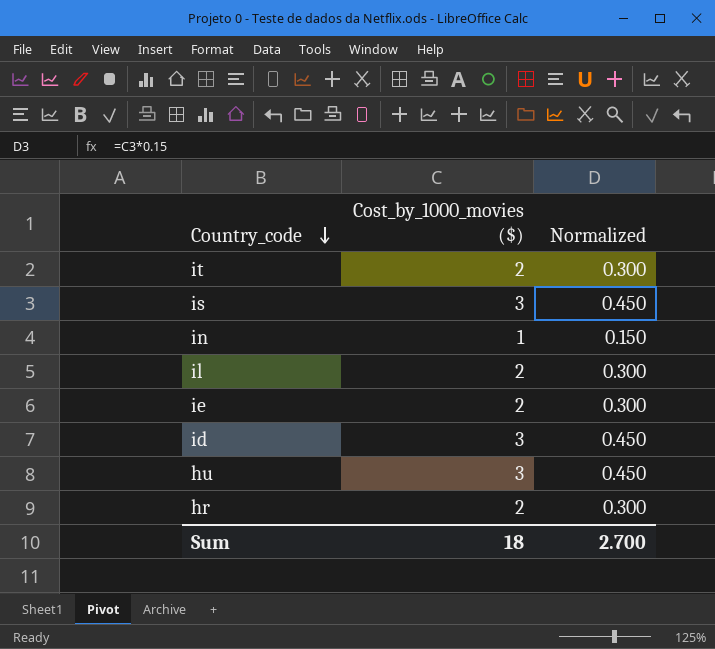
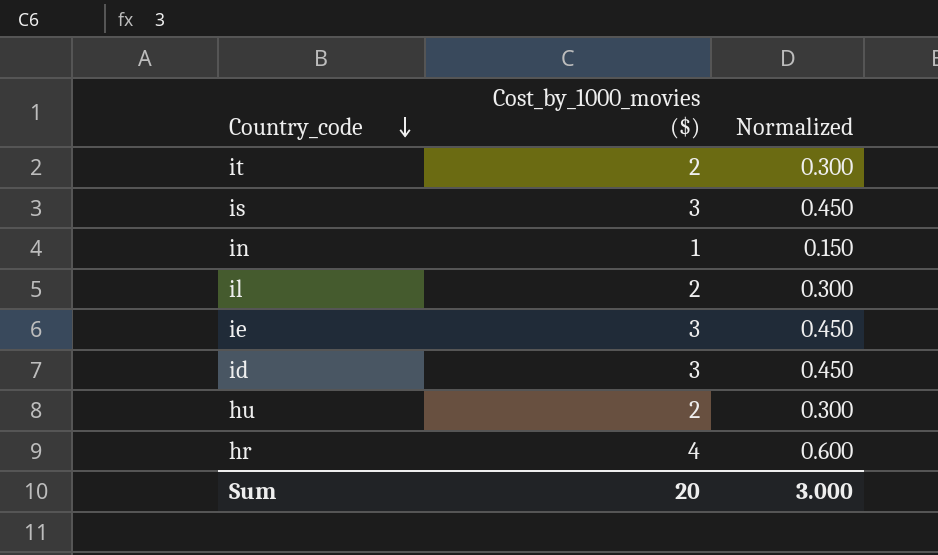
ie | Cost_by_1000_movies ($): 2 -> 3
ie | Normalized: 0.300 -> 0.450
hu | Cost_by_1000_movies ($): 3 -> 2
hu | Normalized: 0.450 -> 0.300
hr | Cost_by_1000_movies ($): 2 -> 4
hr | Normalized: 0.300 -> 0.600
Sum | Cost_by_1000_movies ($): 18 -> 20
Sum | Normalized: 2.700 -> 3.000

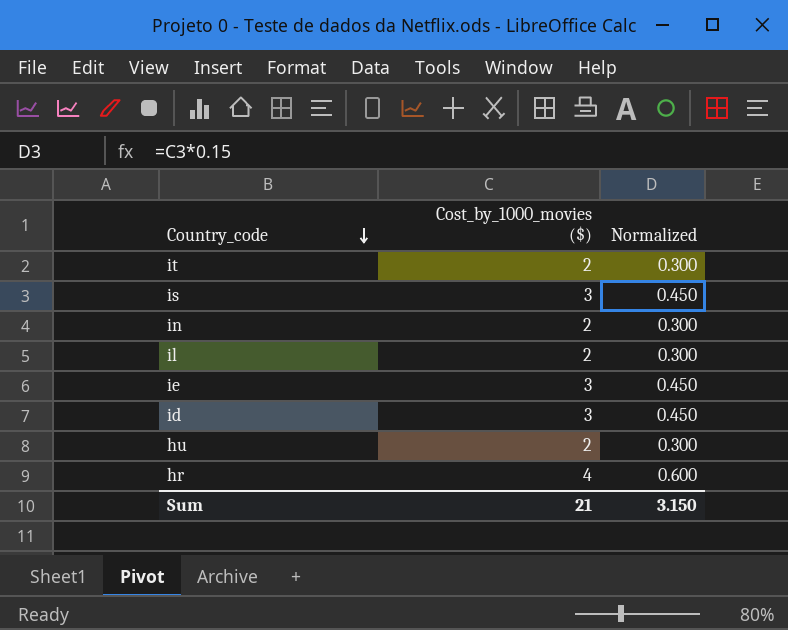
in | Cost_by_1000_movies ($): 1 -> 2
in | Normalized: 0.150 -> 0.300
Sum | Cost_by_1000_movies ($): 20 -> 21
Sum | Normalized: 3.000 -> 3.150

